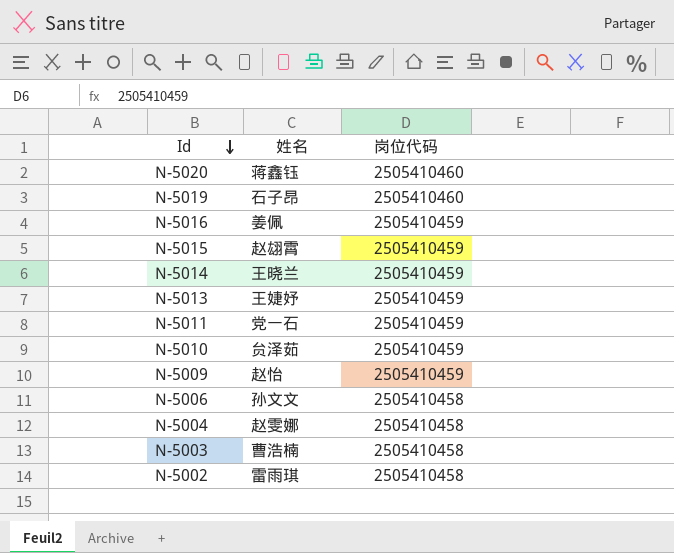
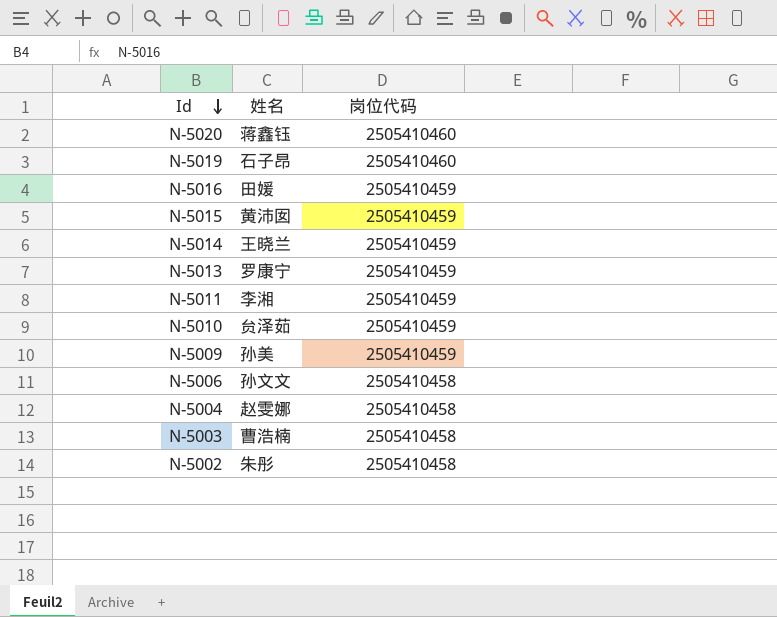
N-5016 | 姓名: 姜佩 -> 田媛
N-5015 | 姓名: 赵翃霄 -> 黄沛囡
N-5013 | 姓名: 王婕妤 -> 罗康宁
N-5011 | 姓名: 党一石 -> 李湘
N-5009 | 姓名: 赵怡 -> 孙美
N-5002 | 姓名: 雷雨琪 -> 朱彤

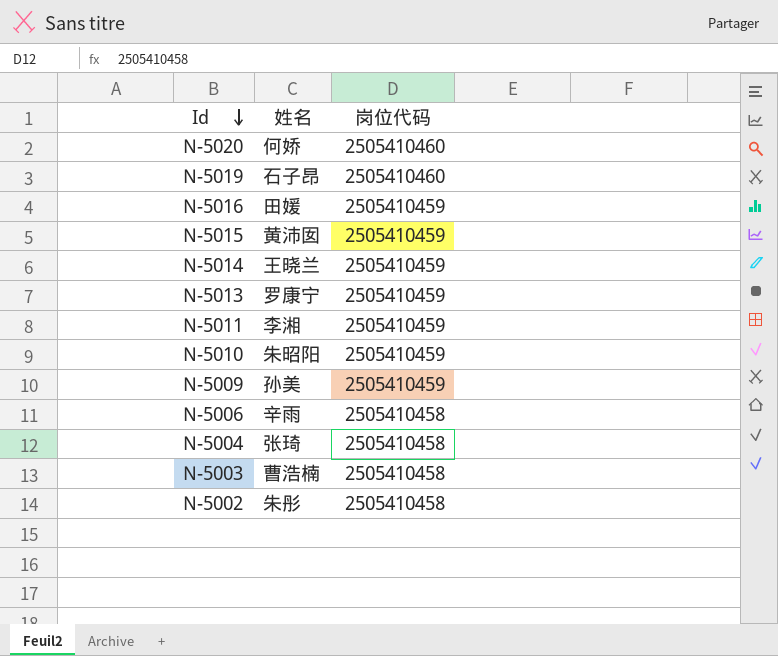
N-5020 | 姓名: 蒋鑫钰 -> 何娇
N-5010 | 姓名: 贠泽茹 -> 朱昭阳
N-5006 | 姓名: 孙文文 -> 辛雨
N-5004 | 姓名: 赵雯娜 -> 张琦

